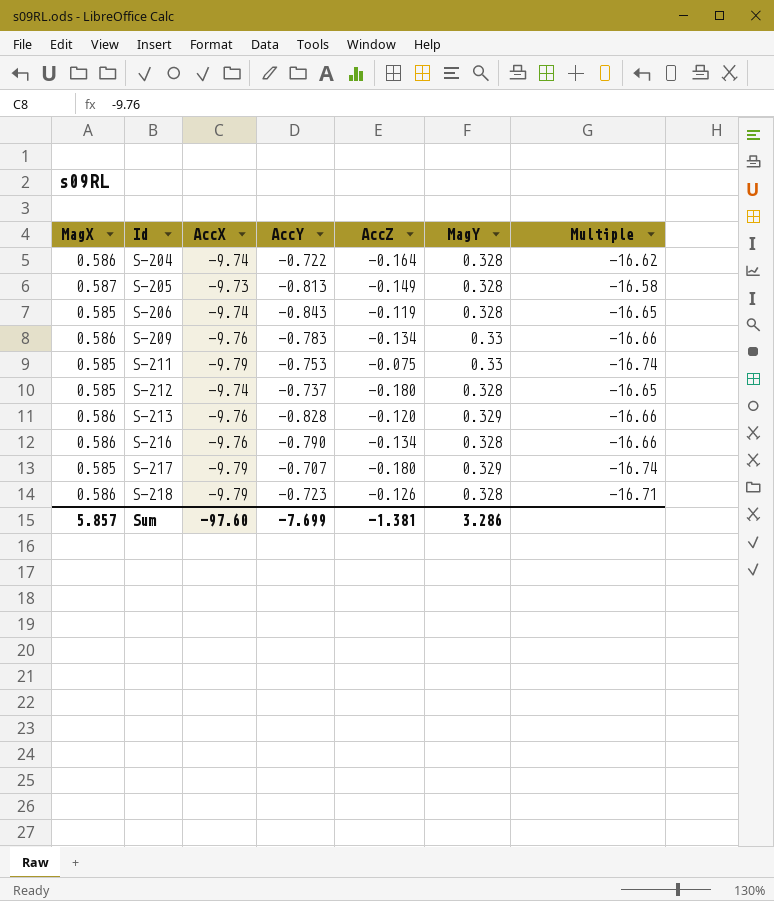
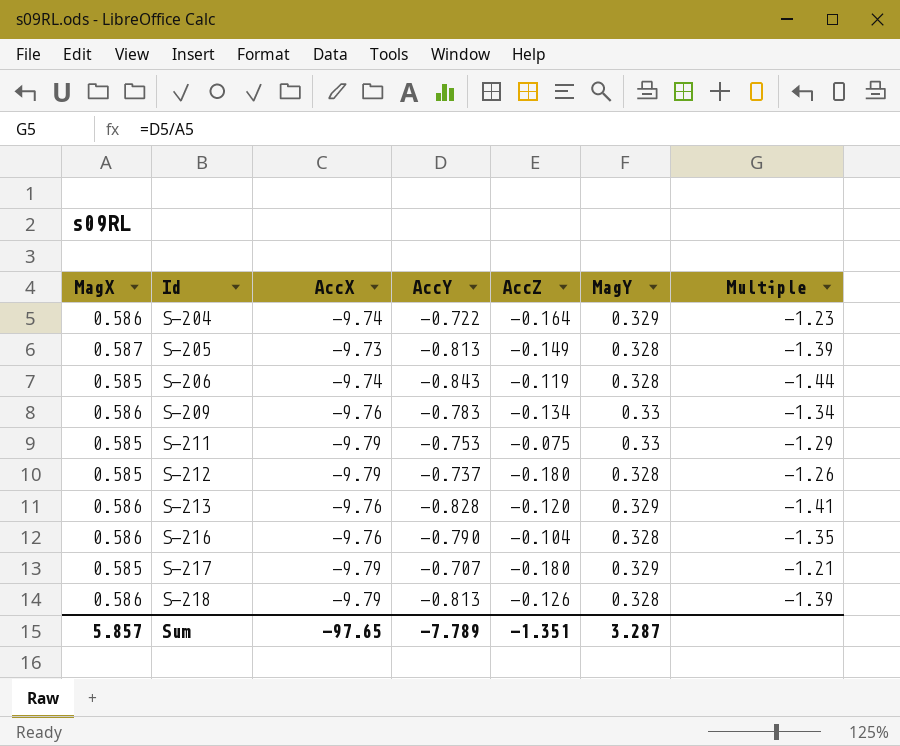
column Multiple | formula: [AccX] / [MagX] -> [AccY] / [MagX]
S-204 | MagY: 0.328 -> 0.329
S-212 | AccX: -9.74 -> -9.79
S-216 | AccZ: -0.134 -> -0.104
S-218 | AccY: -0.723 -> -0.813
Sum | AccX: -97.60 -> -97.65
Sum | AccY: -7.699 -> -7.789
Sum | AccZ: -1.381 -> -1.351
Sum | MagY: 3.286 -> 3.287

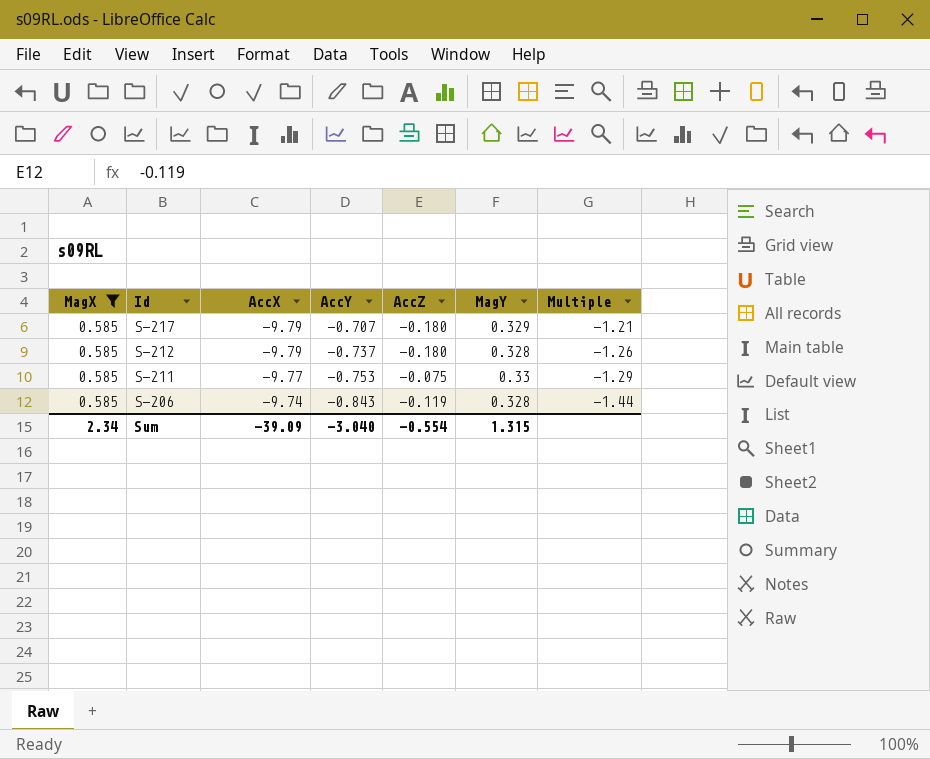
filter: none -> MagX = 0.585
row order: Id ascending -> Id descending
S-211 | AccX: -9.79 -> -9.77
Sum | MagX: 5.857 -> 2.34
Sum | AccX: -97.65 -> -39.09
Sum | AccY: -7.789 -> -3.040
Sum | AccZ: -1.351 -> -0.554
Sum | MagY: 3.287 -> 1.315

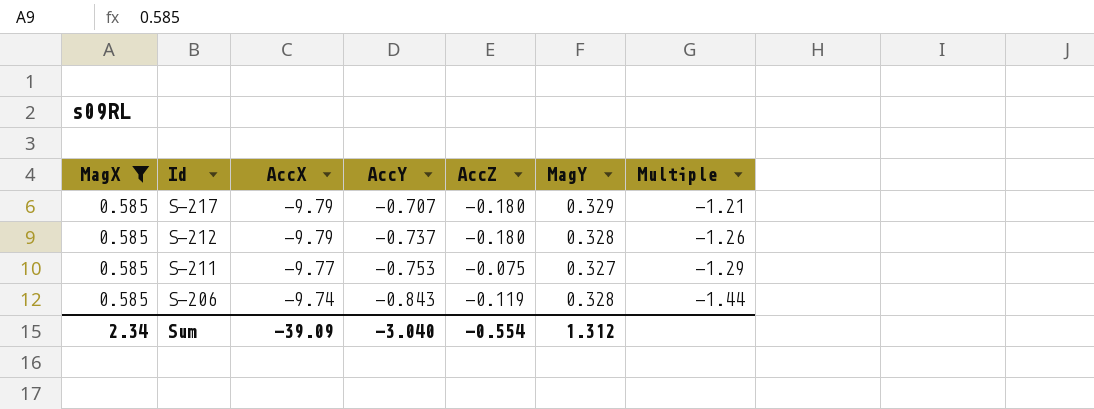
S-211 | MagY: 0.33 -> 0.327
Sum | MagY: 1.315 -> 1.312

